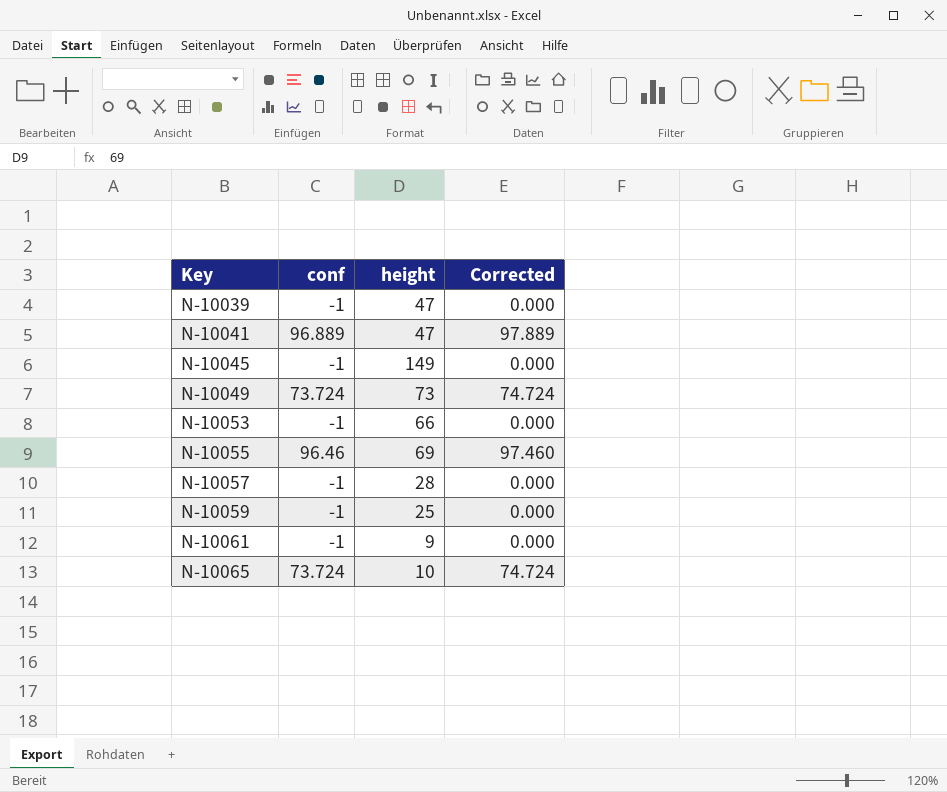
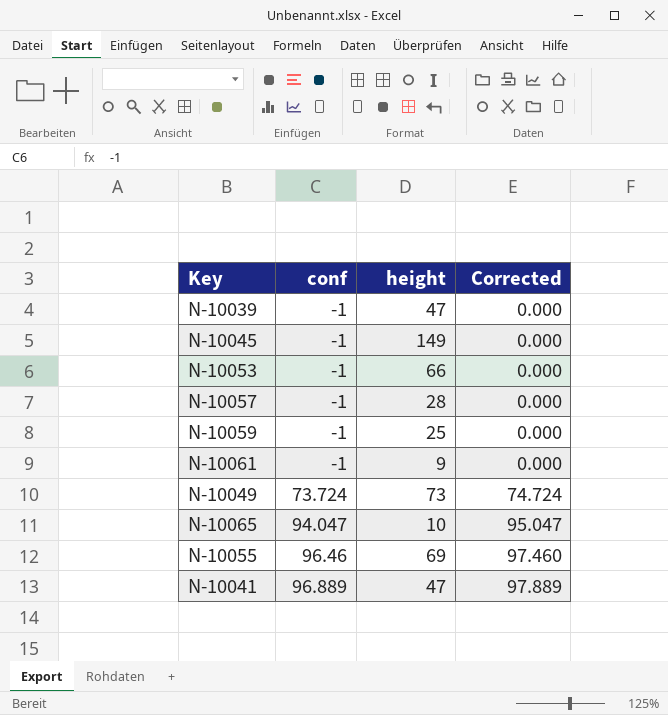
row order: Key ascending -> conf ascending
N-10065 | conf: 73.724 -> 94.047
N-10065 | Corrected: 74.724 -> 95.047

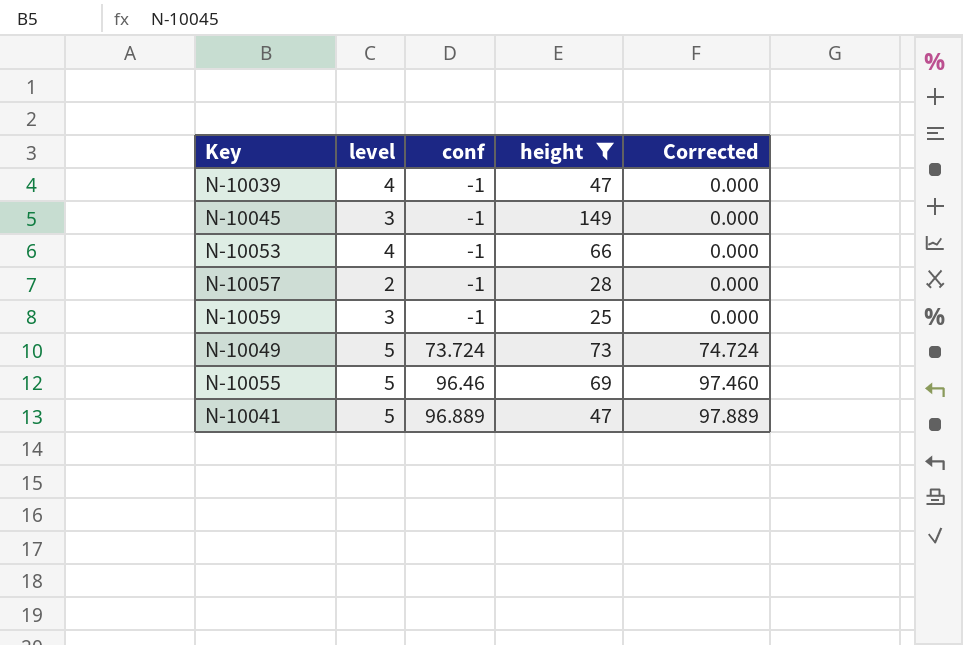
filter: none -> height >= 25
column level | position: none -> 2

